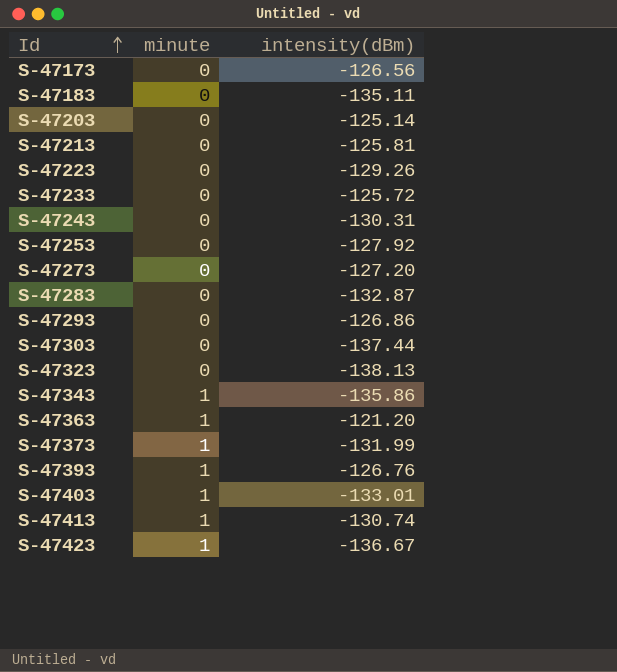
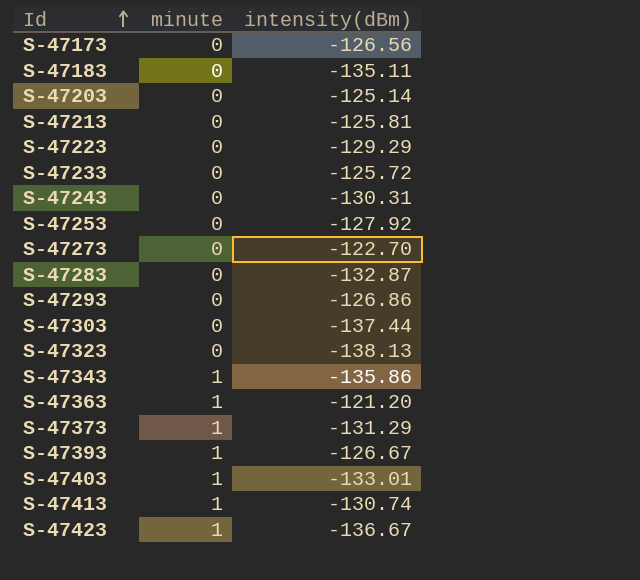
S-47223 | intensity(dBm): -129.26 -> -129.29
S-47273 | intensity(dBm): -127.20 -> -122.70
S-47373 | intensity(dBm): -131.99 -> -131.29
S-47393 | intensity(dBm): -126.76 -> -126.67

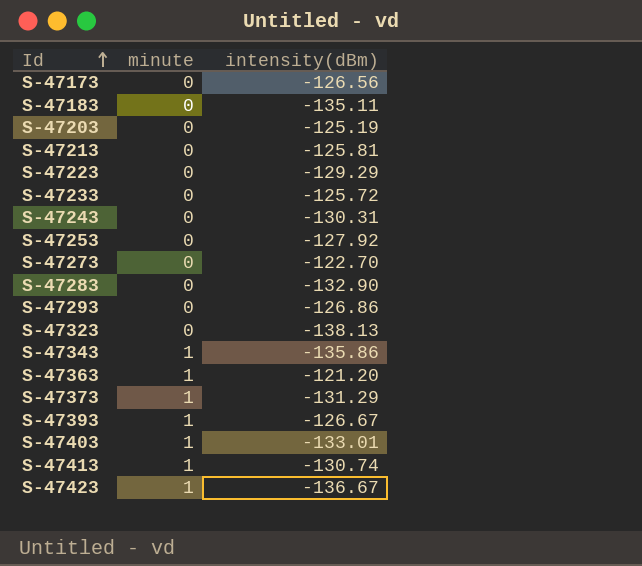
row S-47303: 0 | -137.44 -> none
S-47203 | intensity(dBm): -125.14 -> -125.19
S-47283 | intensity(dBm): -132.87 -> -132.90

